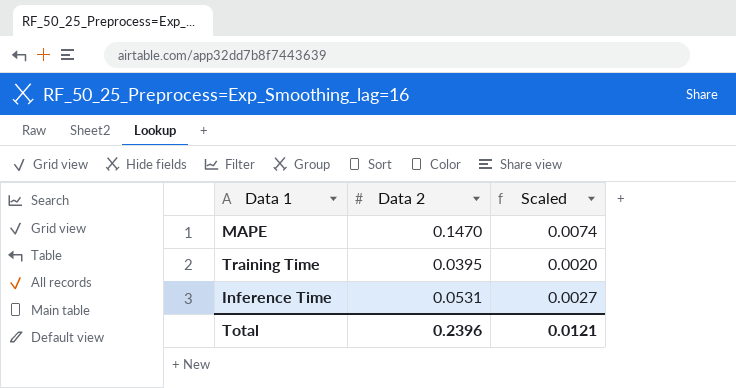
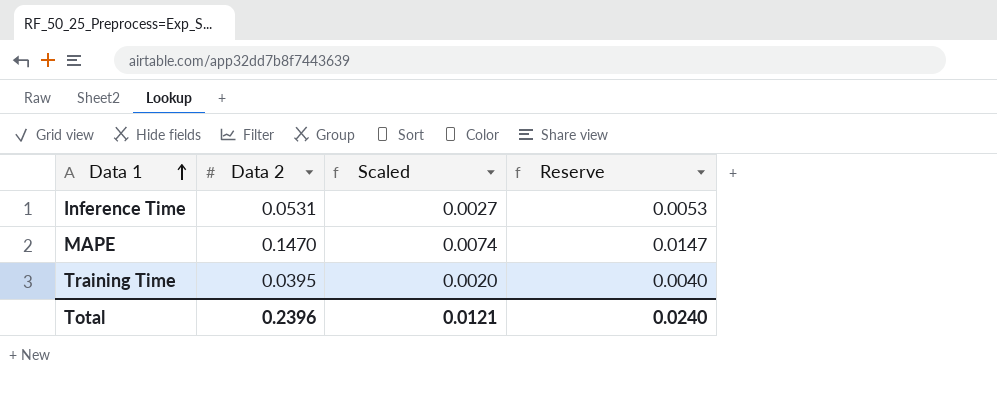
row order: none -> Data 1 ascending
column Reserve | formula: none -> [Data 2] * 0.1

